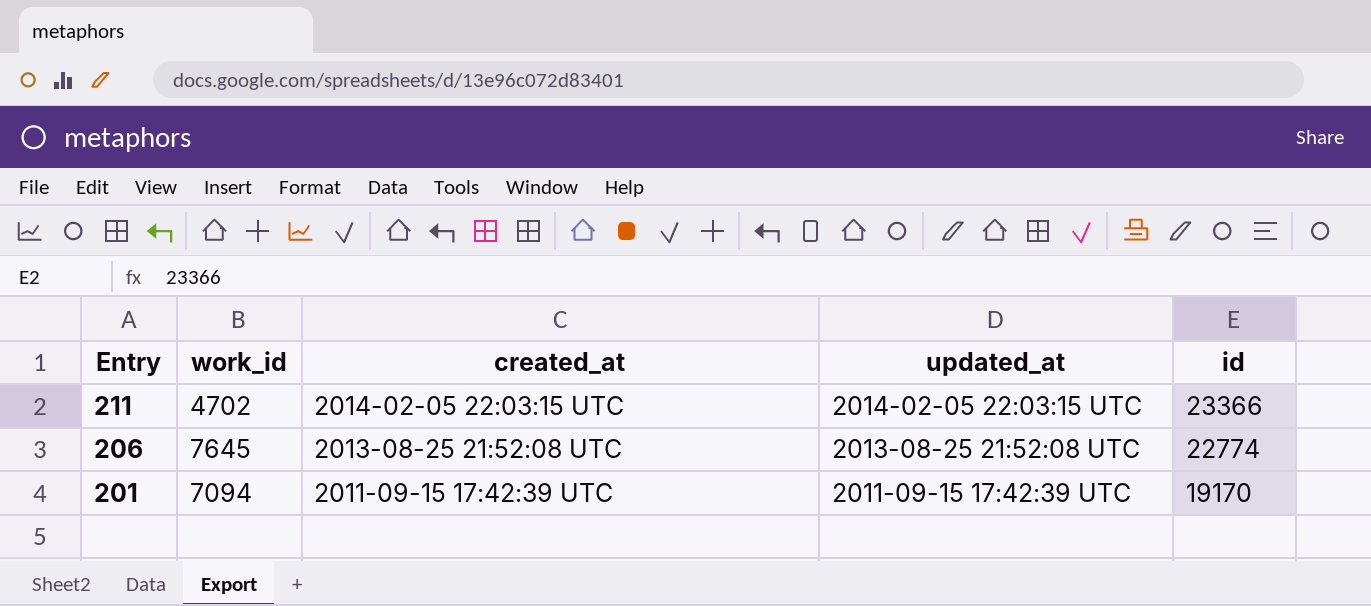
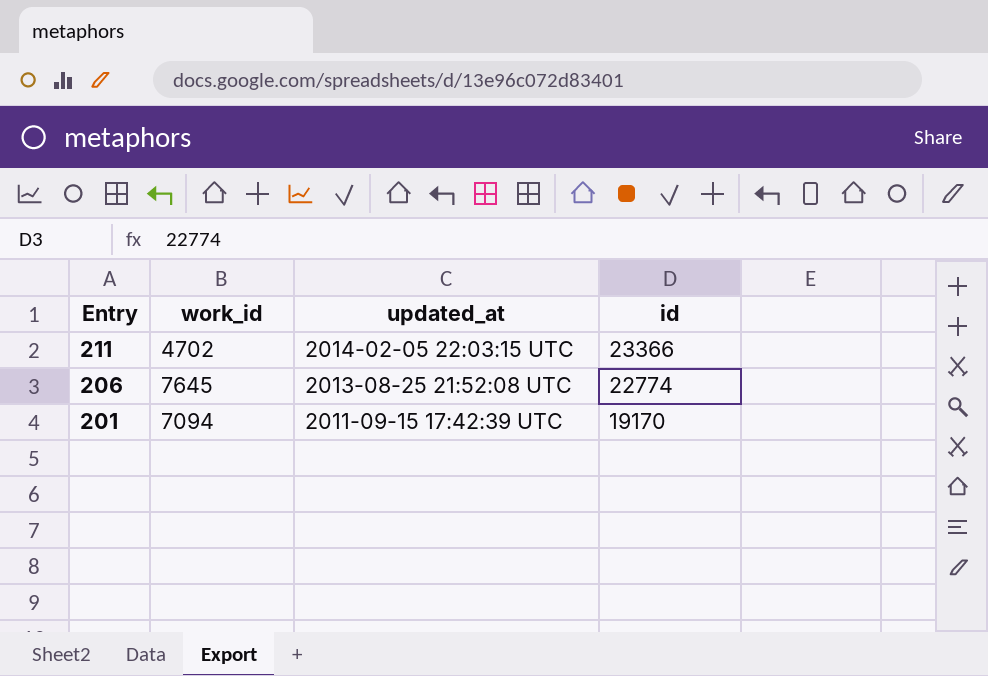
column created_at | position: 3 -> none

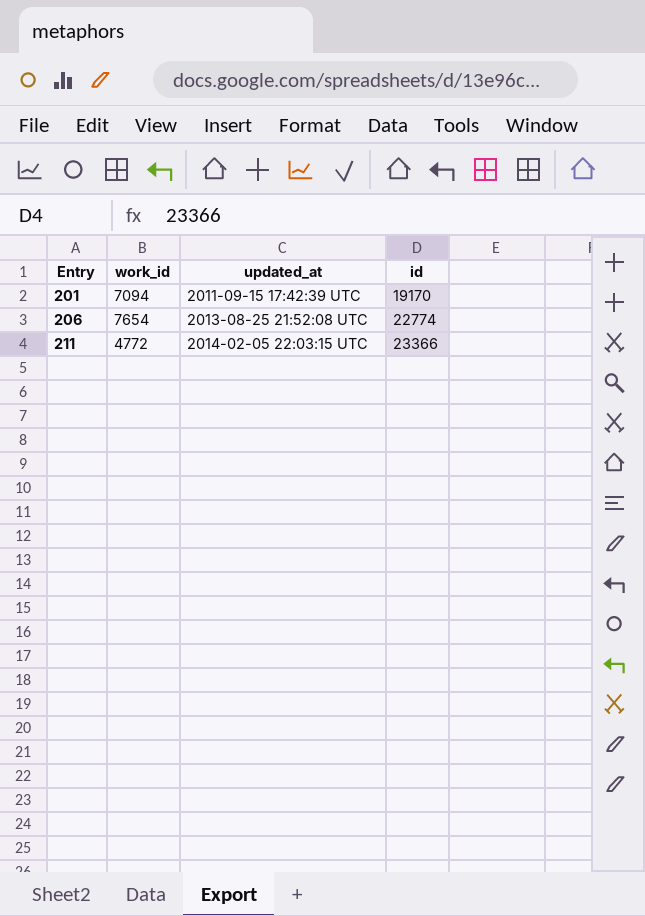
row order: Entry descending -> Entry ascending
206 | work_id: 7645 -> 7654
211 | work_id: 4702 -> 4772

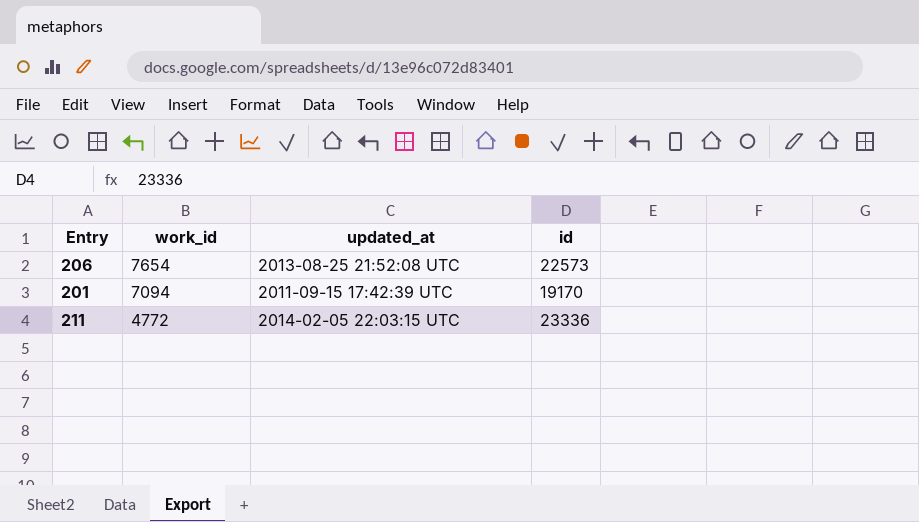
row order: Entry ascending -> work_id descending
206 | id: 22774 -> 22573
211 | id: 23366 -> 23336

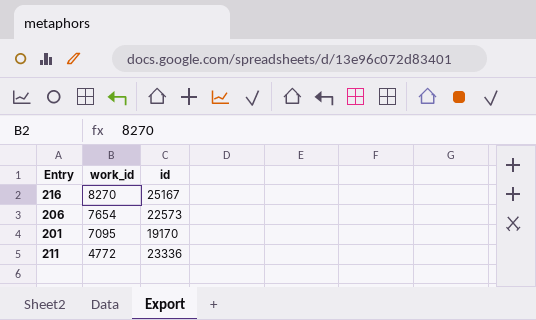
column updated_at | position: 3 -> none
row 216: none -> 8270 | 25167
201 | work_id: 7094 -> 7095

